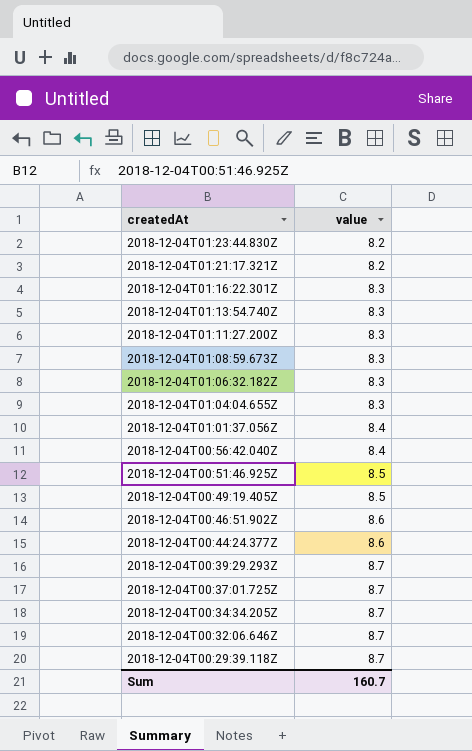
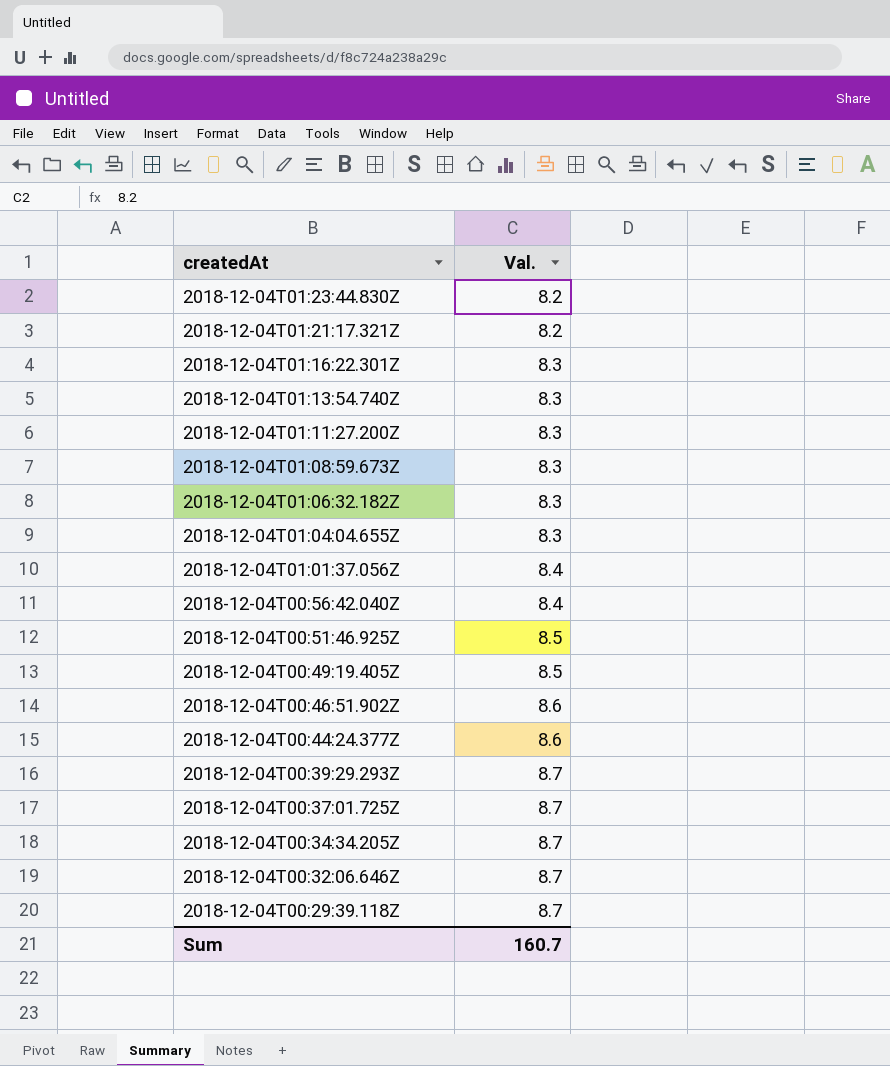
column name: value -> Val.

